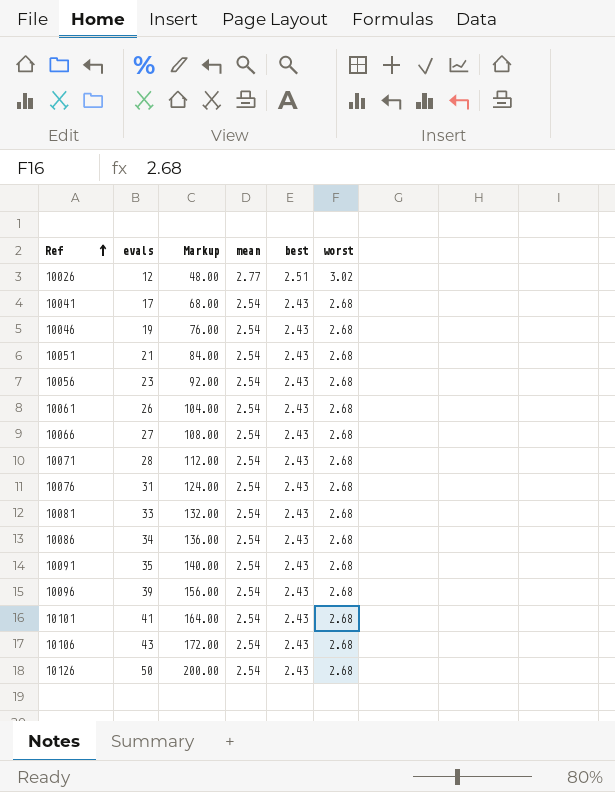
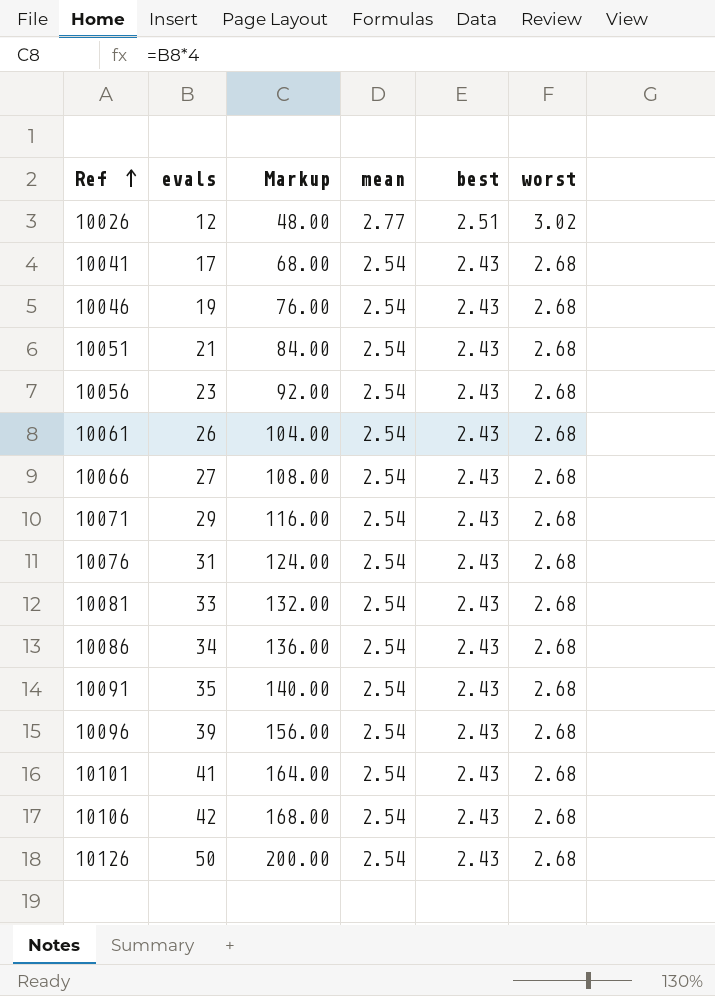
10071 | evals: 28 -> 29
10071 | Markup: 112.00 -> 116.00
10106 | evals: 43 -> 42
10106 | Markup: 172.00 -> 168.00

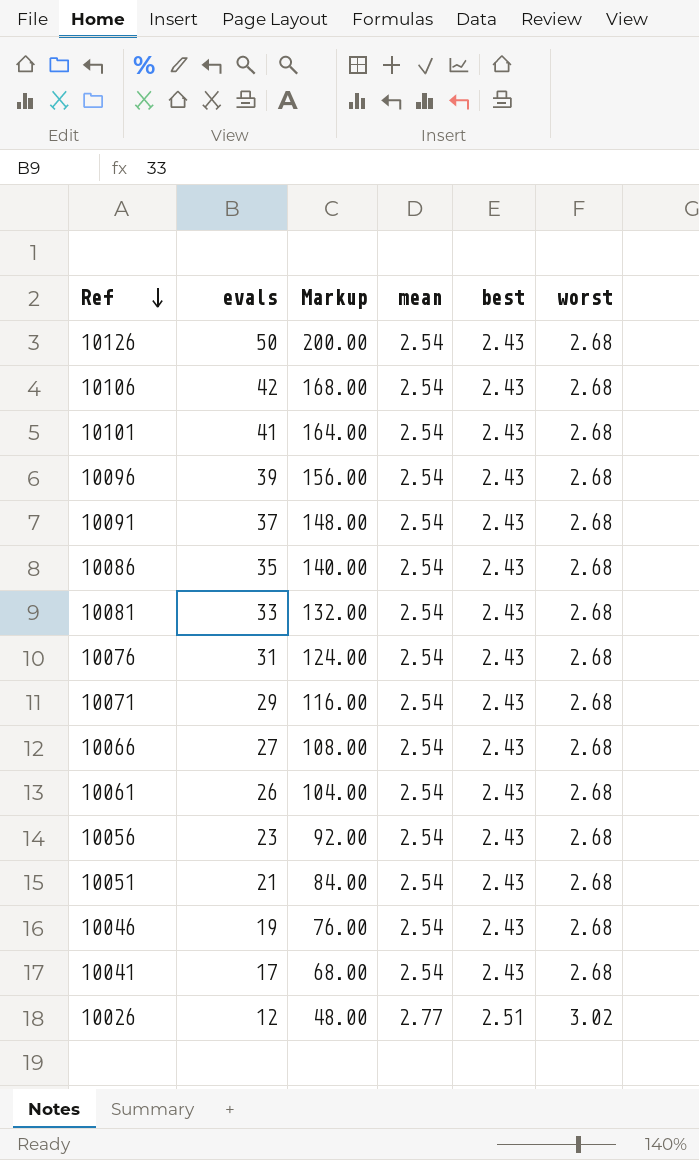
row order: Ref ascending -> Ref descending
10091 | evals: 35 -> 37
10091 | Markup: 140.00 -> 148.00
10086 | evals: 34 -> 35
10086 | Markup: 136.00 -> 140.00

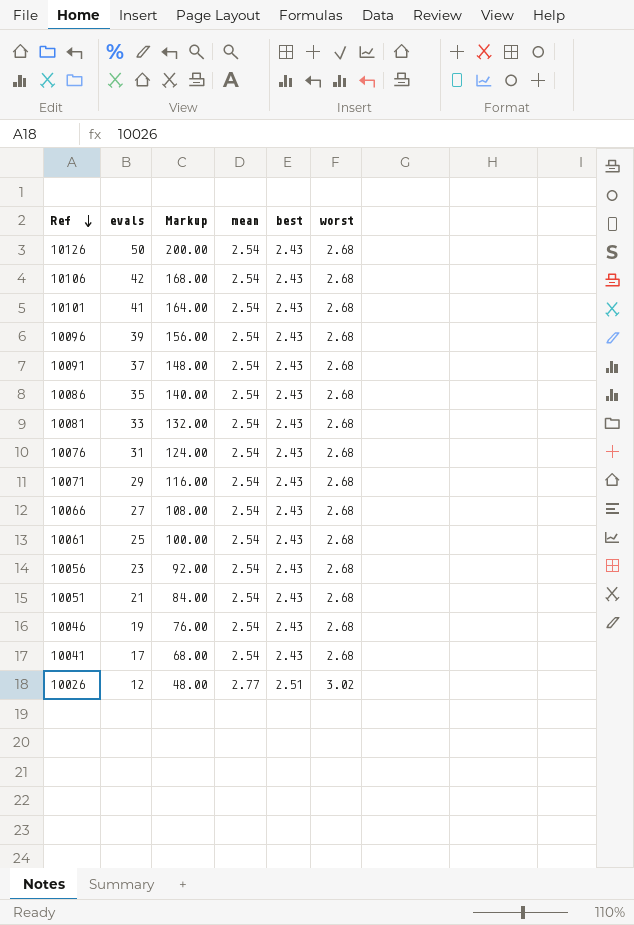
10061 | evals: 26 -> 25
10061 | Markup: 104.00 -> 100.00

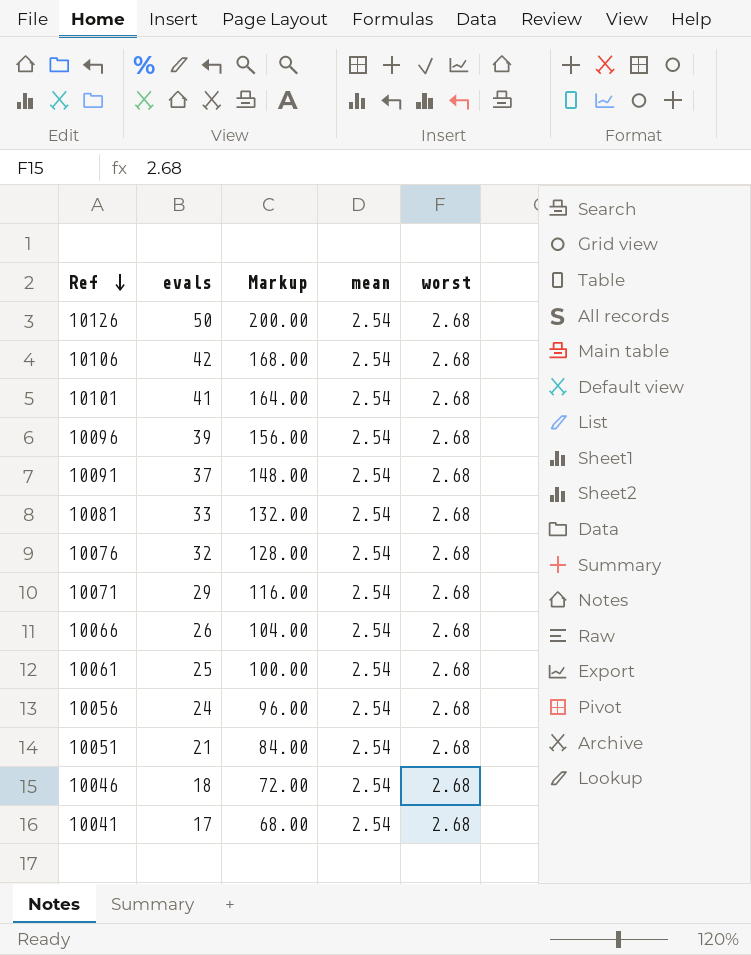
column best | position: 5 -> none
row 10086: 35 | 140.00 | 2.54 | 2.43 | 2.68 -> none
row 10026: 12 | 48.00 | 2.77 | 2.51 | 3.02 -> none
10076 | evals: 31 -> 32
10076 | Markup: 124.00 -> 128.00
10066 | evals: 27 -> 26
10066 | Markup: 108.00 -> 104.00
10056 | evals: 23 -> 24
10056 | Markup: 92.00 -> 96.00
10046 | evals: 19 -> 18
10046 | Markup: 76.00 -> 72.00

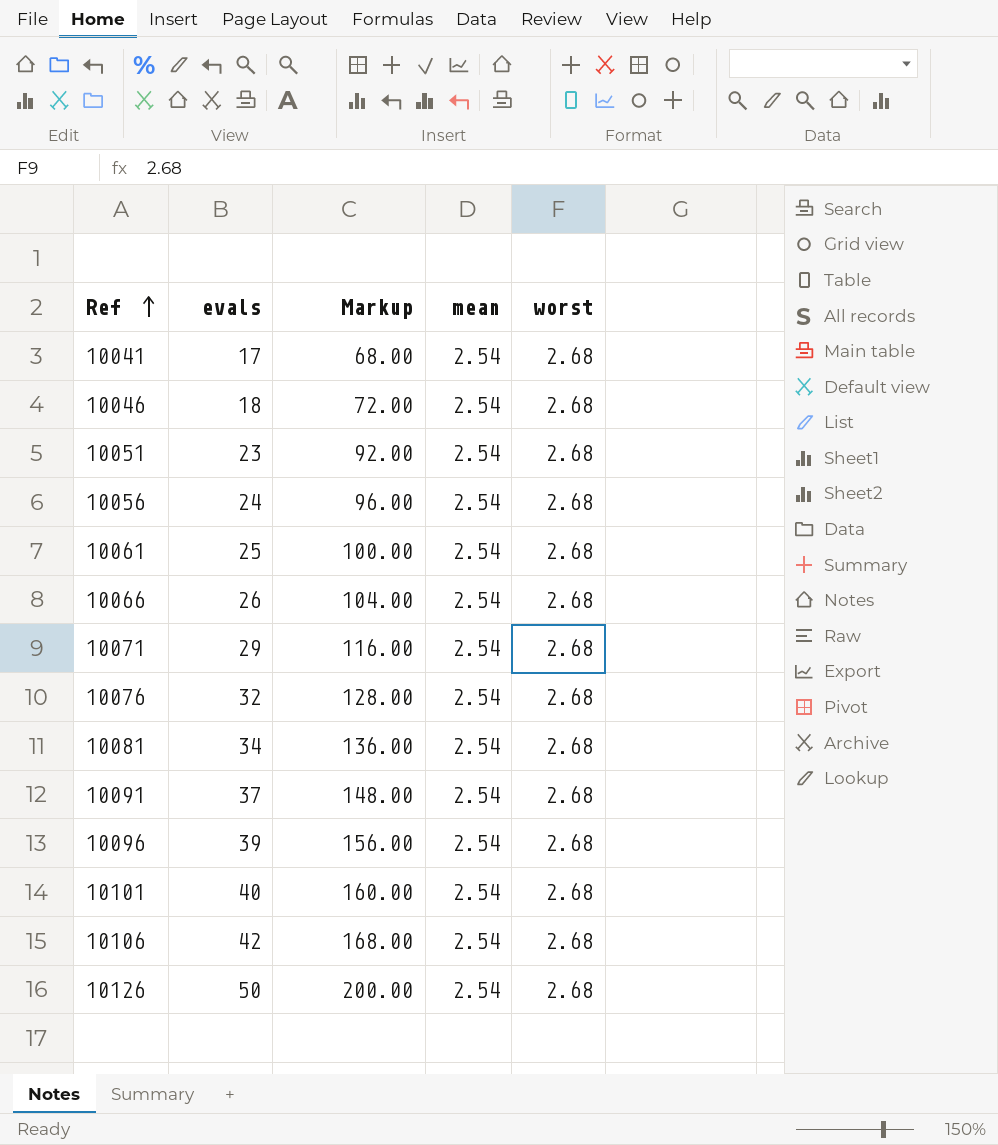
row order: Ref descending -> Ref ascending
10051 | evals: 21 -> 23
10051 | Markup: 84.00 -> 92.00
10081 | evals: 33 -> 34
10081 | Markup: 132.00 -> 136.00
10101 | evals: 41 -> 40
10101 | Markup: 164.00 -> 160.00

